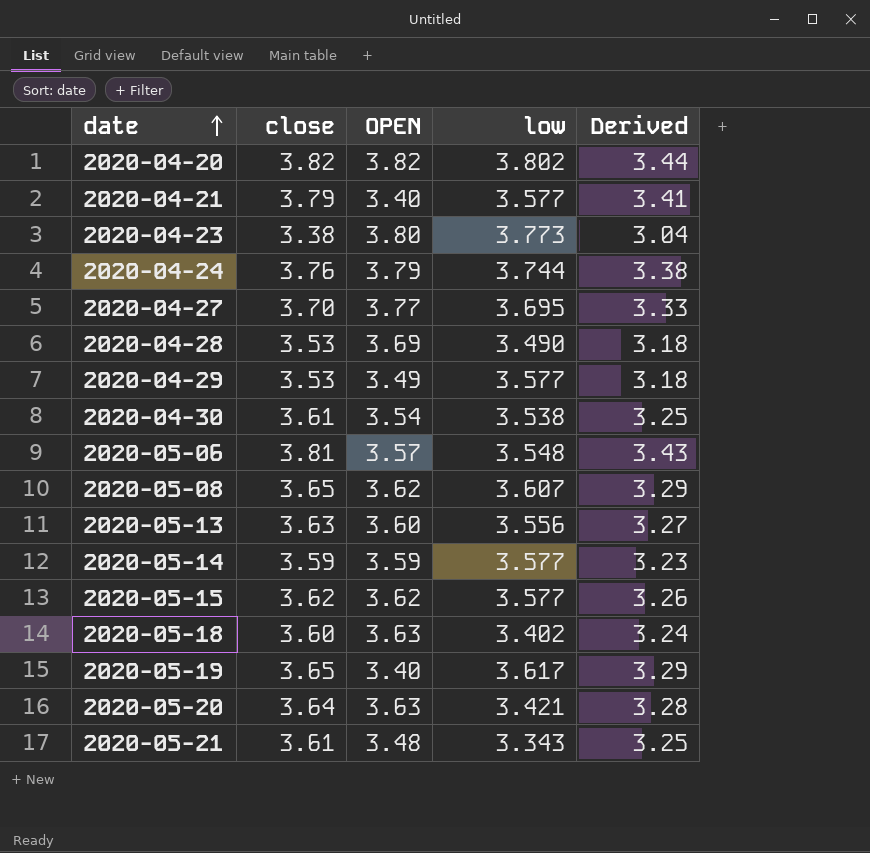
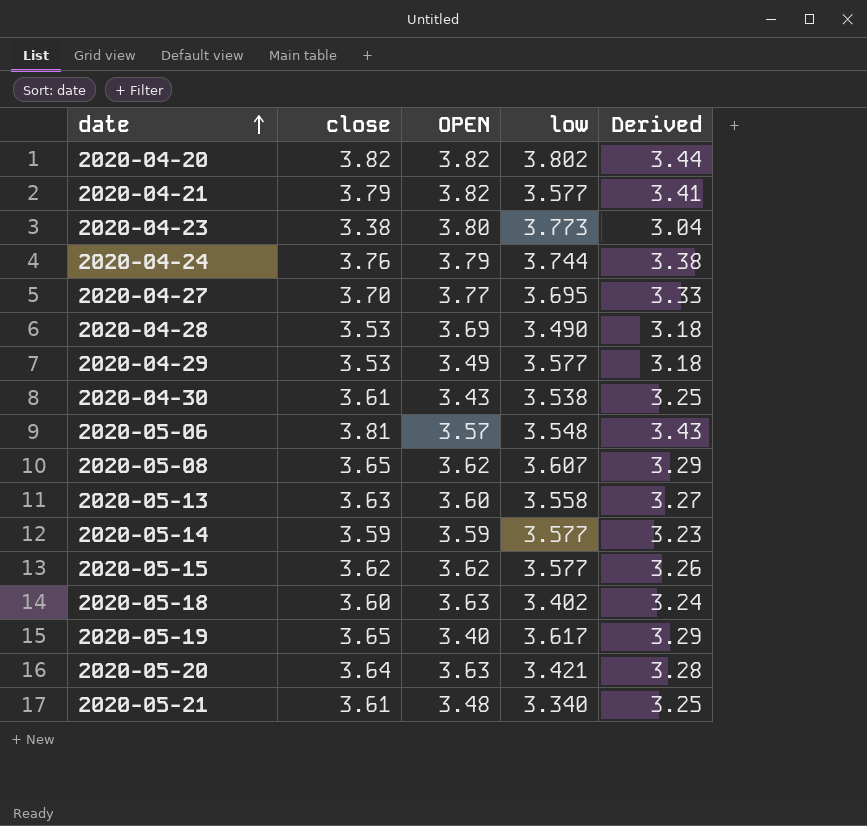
2020-04-21 | OPEN: 3.40 -> 3.82
2020-04-30 | OPEN: 3.54 -> 3.43
2020-05-13 | low: 3.556 -> 3.558
2020-05-21 | low: 3.343 -> 3.340

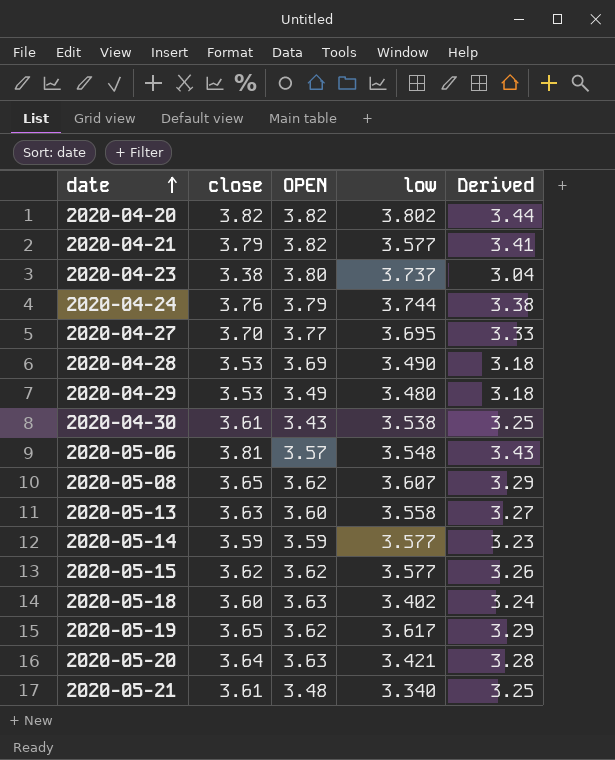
2020-04-23 | low: 3.773 -> 3.737
2020-04-29 | low: 3.577 -> 3.480
2020-05-19 | OPEN: 3.40 -> 3.62

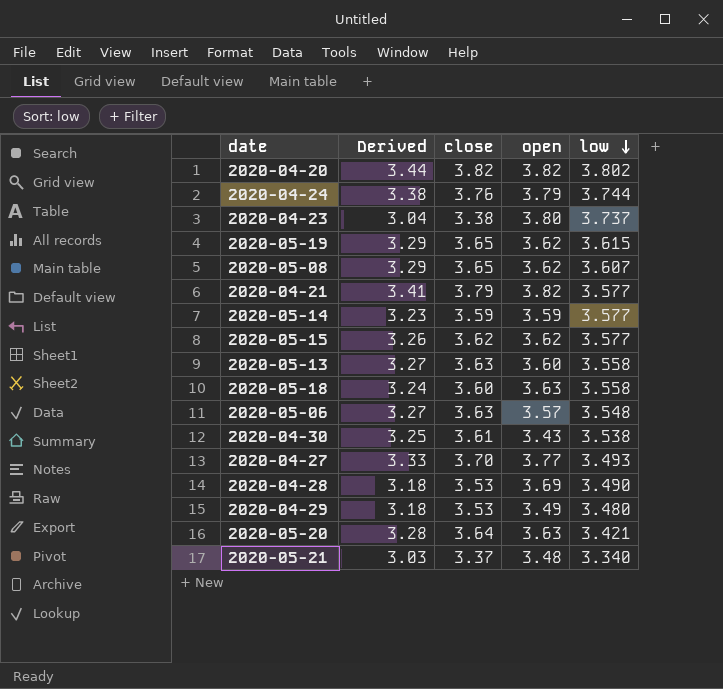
row order: date ascending -> low descending
column Derived | position: 5 -> 2
column name: OPEN -> open
2020-05-19 | low: 3.617 -> 3.615
2020-05-18 | low: 3.402 -> 3.558
2020-05-06 | Derived: 3.43 -> 3.27
2020-05-06 | close: 3.81 -> 3.63
2020-04-27 | low: 3.695 -> 3.493
2020-05-21 | Derived: 3.25 -> 3.03
2020-05-21 | close: 3.61 -> 3.37

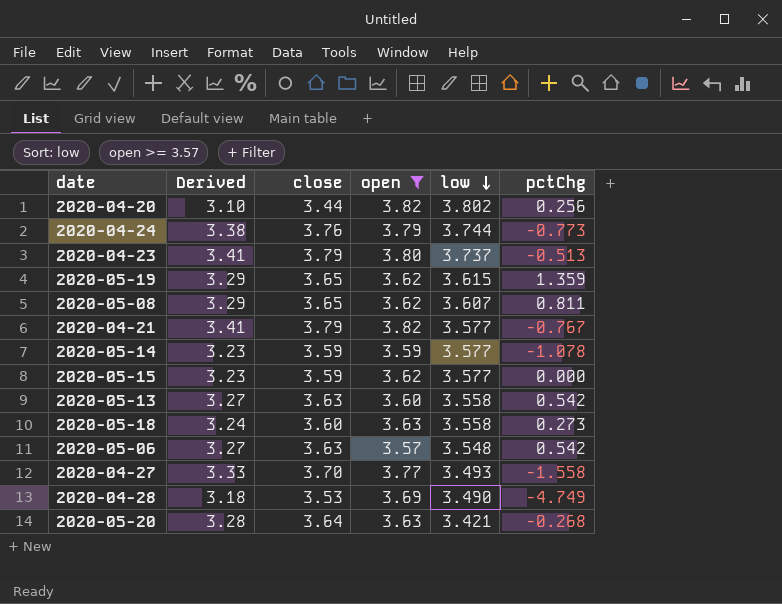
filter: none -> open >= 3.57
column pctChg | position: none -> 6
2020-04-20 | Derived: 3.44 -> 3.10
2020-04-20 | close: 3.82 -> 3.44
2020-04-23 | Derived: 3.04 -> 3.41
2020-04-23 | close: 3.38 -> 3.79
2020-05-15 | Derived: 3.26 -> 3.23
2020-05-15 | close: 3.62 -> 3.59

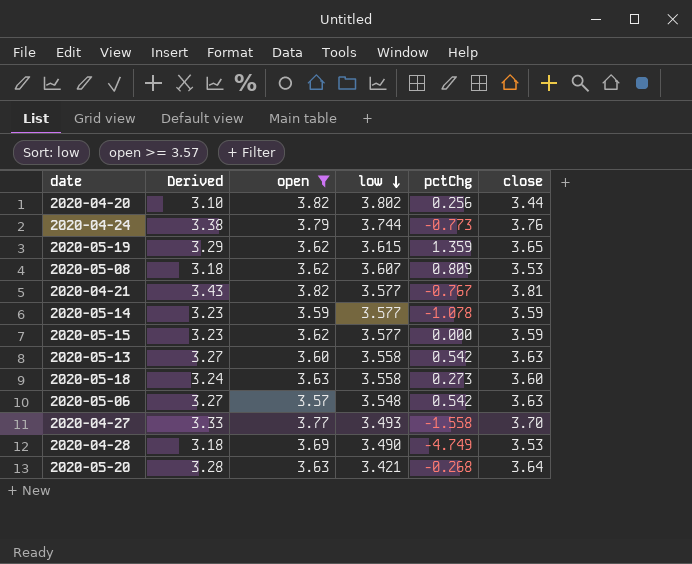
column close | position: 3 -> 6
row 2020-04-23: 3.41 | 3.79 | 3.80 | 3.737 | -0.513 -> none
2020-05-08 | Derived: 3.29 -> 3.18
2020-05-08 | pctChg: 0.811 -> 0.809
2020-05-08 | close: 3.65 -> 3.53
2020-04-21 | Derived: 3.41 -> 3.43
2020-04-21 | close: 3.79 -> 3.81

